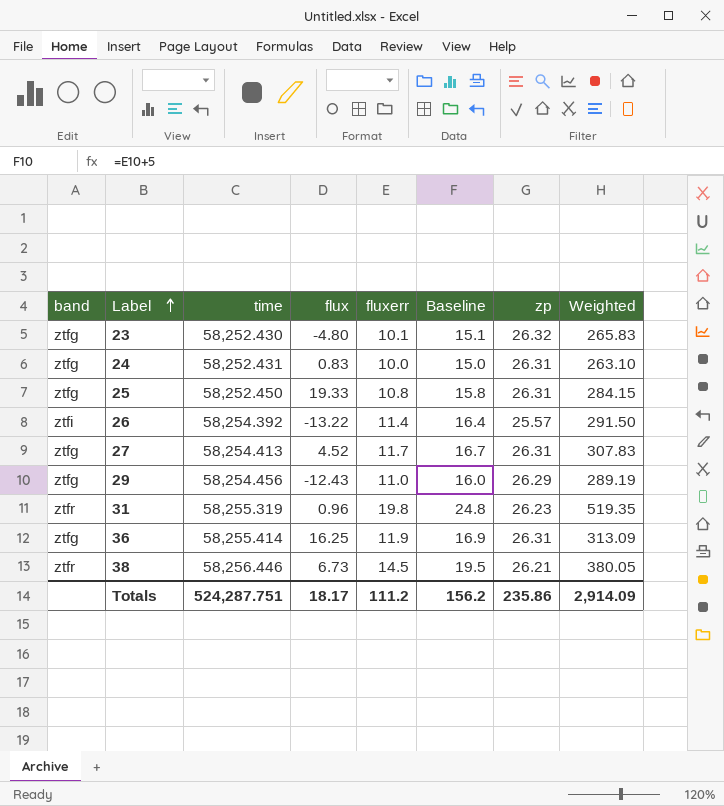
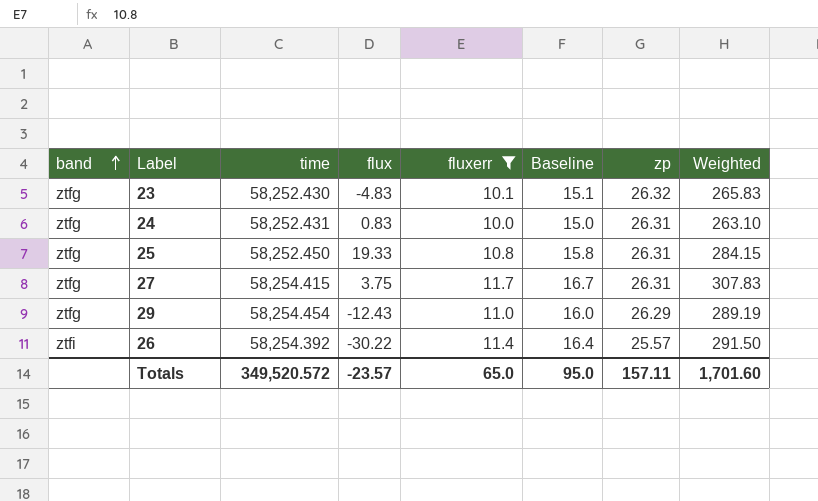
filter: none -> fluxerr <= 11.7
row order: Label ascending -> band ascending
23 | flux: -4.80 -> -4.83
27 | time: 58,254.413 -> 58,254.415
27 | flux: 4.52 -> 3.75
29 | time: 58,254.456 -> 58,254.454
26 | flux: -13.22 -> -30.22
Totals | time: 524,287.751 -> 349,520.572
Totals | flux: 18.17 -> -23.57
Totals | fluxerr: 111.2 -> 65.0
Totals | Baseline: 156.2 -> 95.0
Totals | zp: 235.86 -> 157.11
Totals | Weighted: 2,914.09 -> 1,701.60

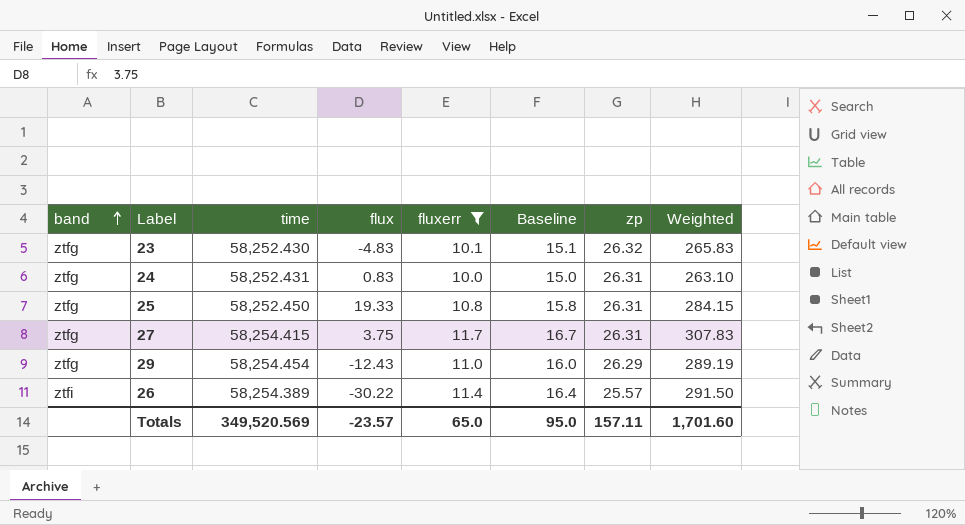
26 | time: 58,254.392 -> 58,254.389
Totals | time: 349,520.572 -> 349,520.569

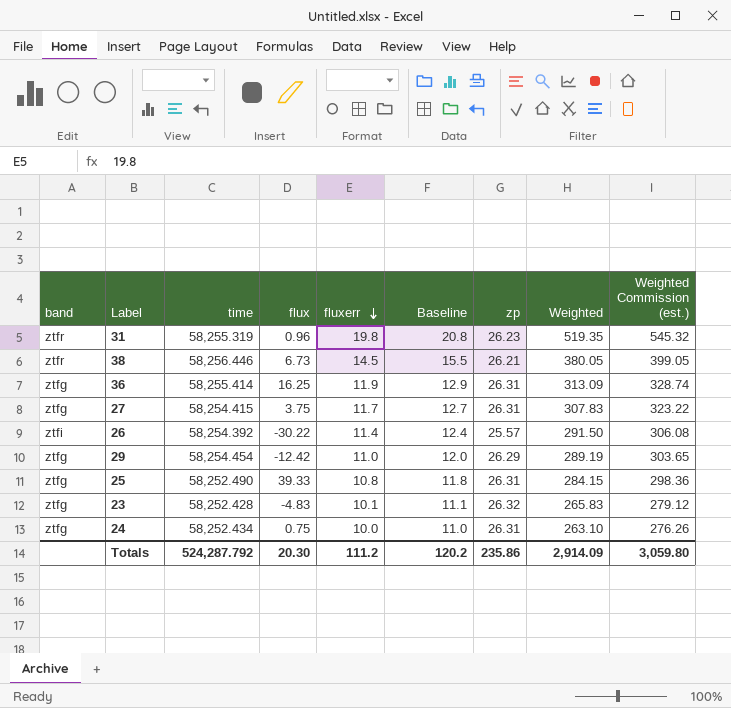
filter: fluxerr <= 11.7 -> none
row order: band ascending -> fluxerr descending
column Baseline | formula: [fluxerr] + 5 -> [fluxerr] + 1
column Weighted Commission (est.) | formula: none -> [Weighted] * 1.05
26 | time: 58,254.389 -> 58,254.392
29 | flux: -12.43 -> -12.42
25 | time: 58,252.450 -> 58,252.490
25 | flux: 19.33 -> 39.33
23 | time: 58,252.430 -> 58,252.428
24 | time: 58,252.431 -> 58,252.434
24 | flux: 0.83 -> 0.75
Totals | time: 349,520.569 -> 524,287.792
Totals | flux: -23.57 -> 20.30
Totals | fluxerr: 65.0 -> 111.2
Totals | Baseline: 95.0 -> 120.2
Totals | zp: 157.11 -> 235.86
Totals | Weighted: 1,701.60 -> 2,914.09

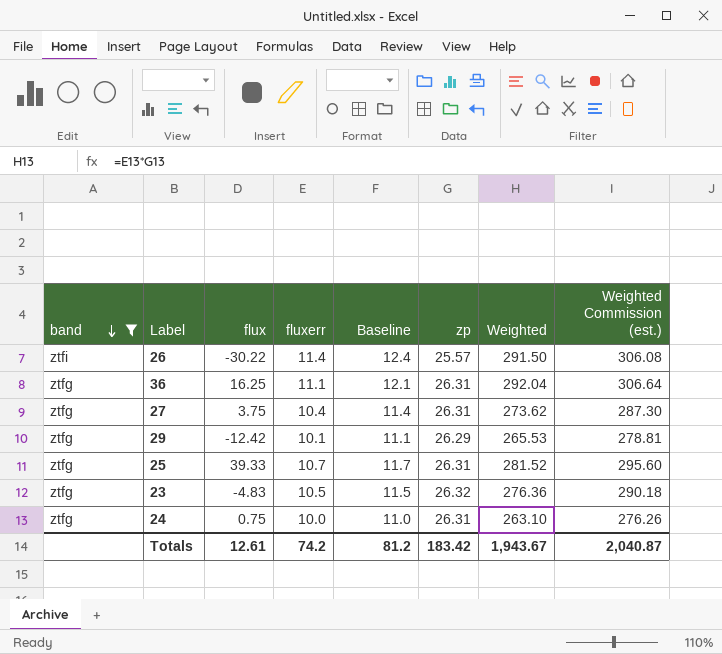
filter: none -> band != ztfr
row order: fluxerr descending -> band descending
column time | position: 3 -> none
36 | fluxerr: 11.9 -> 11.1
36 | Baseline: 12.9 -> 12.1
36 | Weighted: 313.09 -> 292.04
36 | Weighted Commission (est.): 328.74 -> 306.64
27 | fluxerr: 11.7 -> 10.4
27 | Baseline: 12.7 -> 11.4
27 | Weighted: 307.83 -> 273.62
27 | Weighted Commission (est.): 323.22 -> 287.30
29 | fluxerr: 11.0 -> 10.1
29 | Baseline: 12.0 -> 11.1
29 | Weighted: 289.19 -> 265.53
29 | Weighted Commission (est.): 303.65 -> 278.81
25 | fluxerr: 10.8 -> 10.7
25 | Baseline: 11.8 -> 11.7
25 | Weighted: 284.15 -> 281.52
25 | Weighted Commission (est.): 298.36 -> 295.60
23 | fluxerr: 10.1 -> 10.5
23 | Baseline: 11.1 -> 11.5
23 | Weighted: 265.83 -> 276.36
23 | Weighted Commission (est.): 279.12 -> 290.18
Totals | flux: 20.30 -> 12.61
Totals | fluxerr: 111.2 -> 74.2
Totals | Baseline: 120.2 -> 81.2
Totals | zp: 235.86 -> 183.42
Totals | Weighted: 2,914.09 -> 1,943.67
Totals | Weighted Commission (est.): 3,059.80 -> 2,040.87

